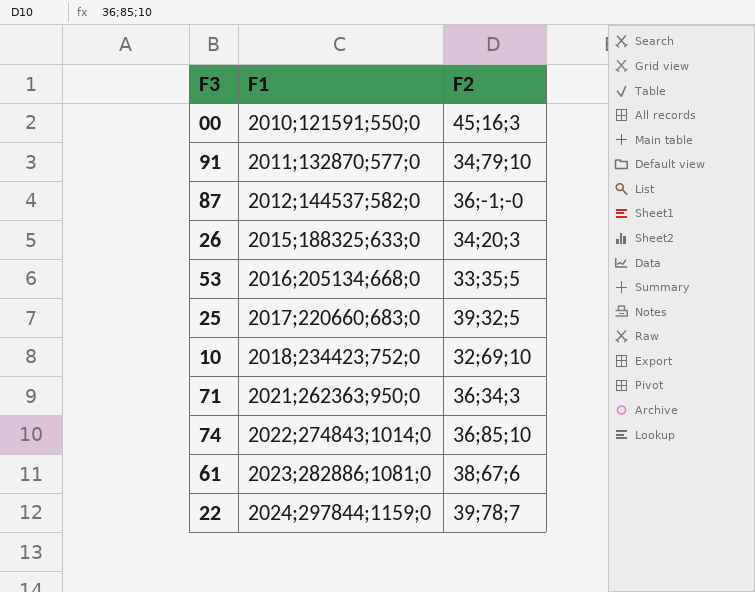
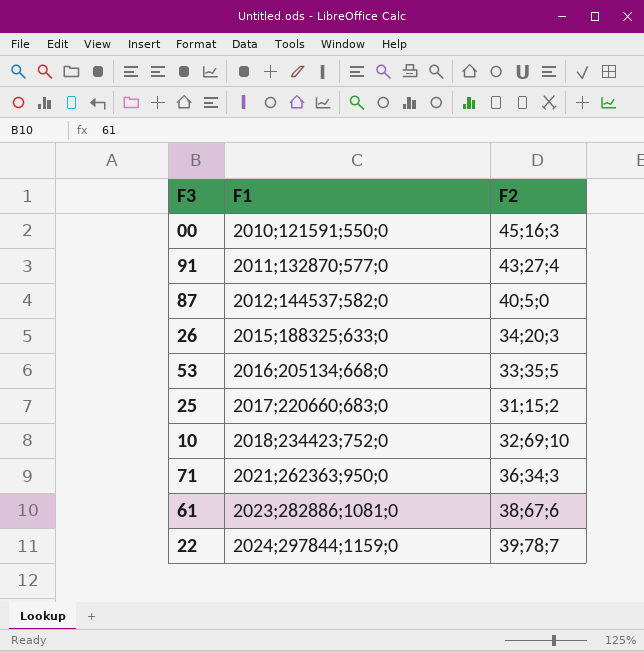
row 74: 2022;274843;1014;0 | 36;85;10 -> none
91 | F2: 34;79;10 -> 43;27;4
87 | F2: 36;-1;-0 -> 40;5;0
25 | F2: 39;32;5 -> 31;15;2

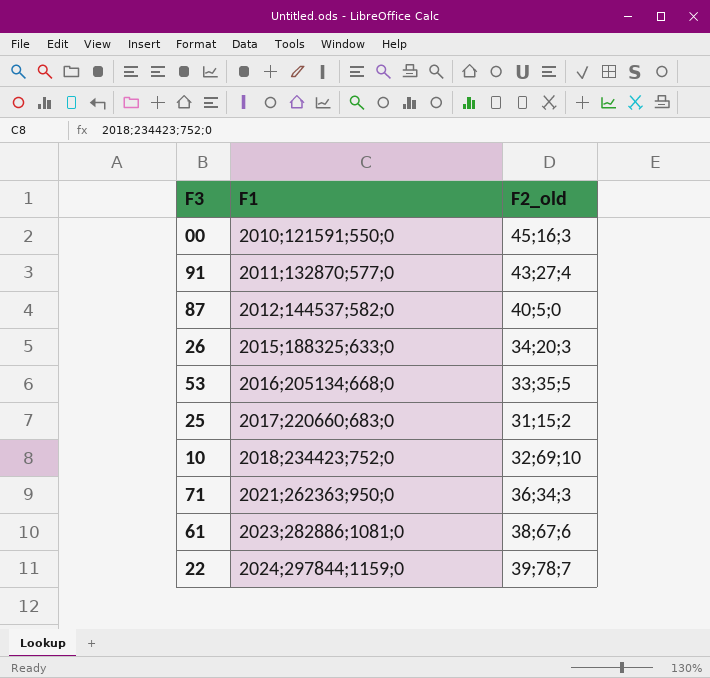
column name: F2 -> F2_old

